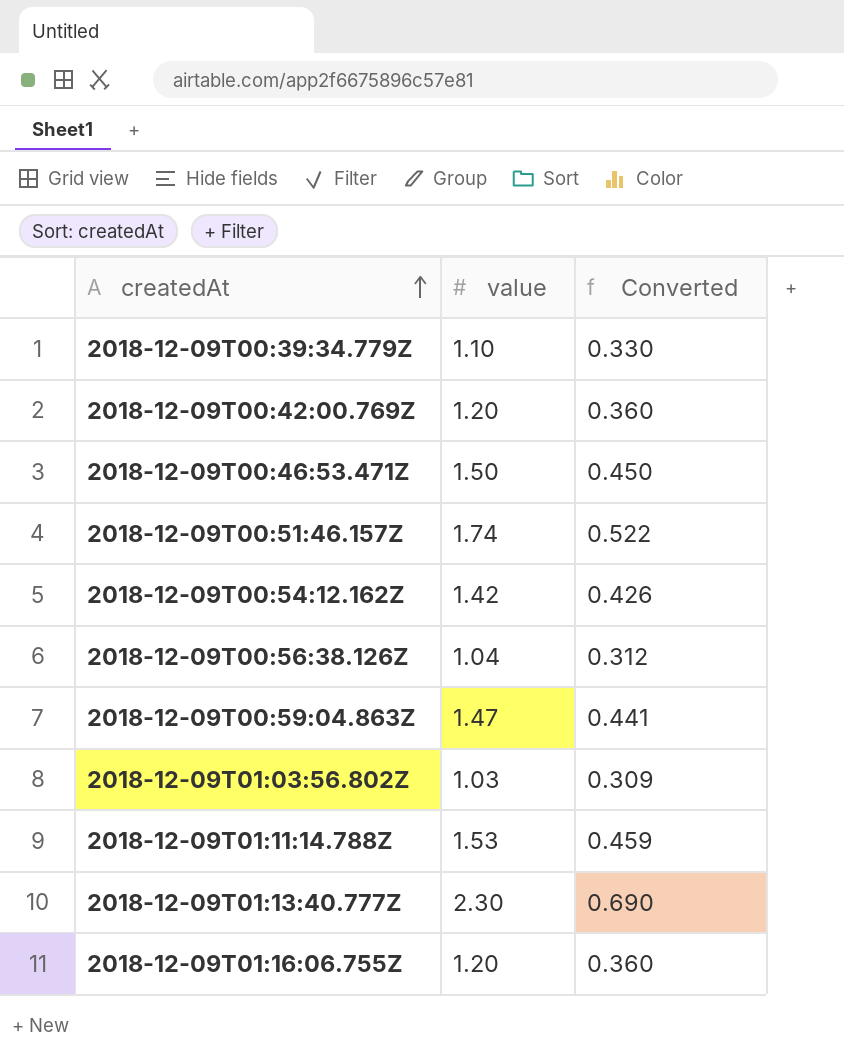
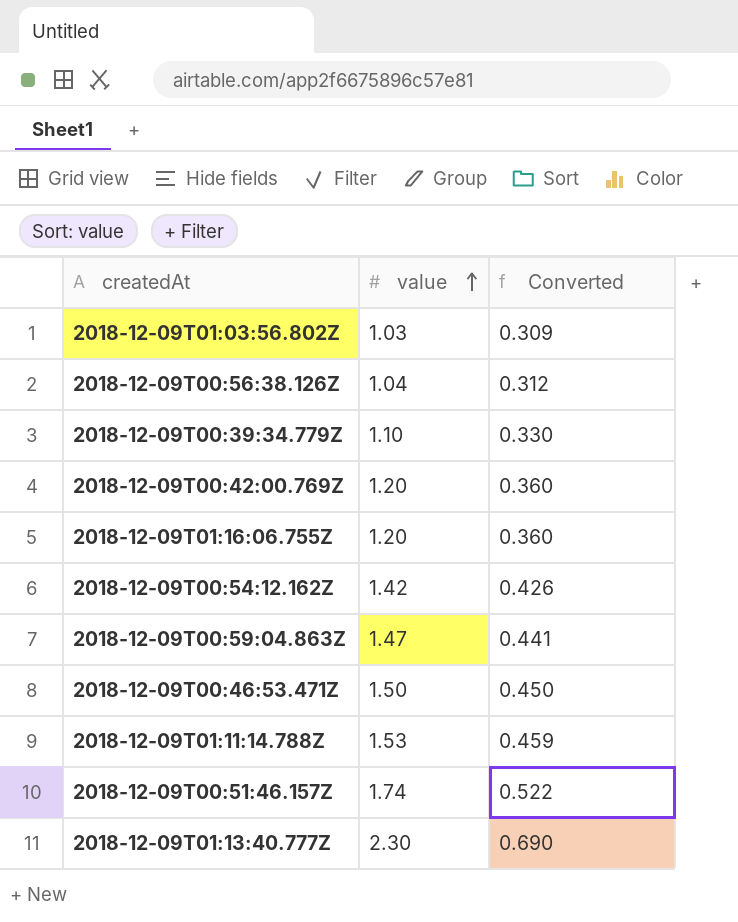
row order: createdAt ascending -> value ascending

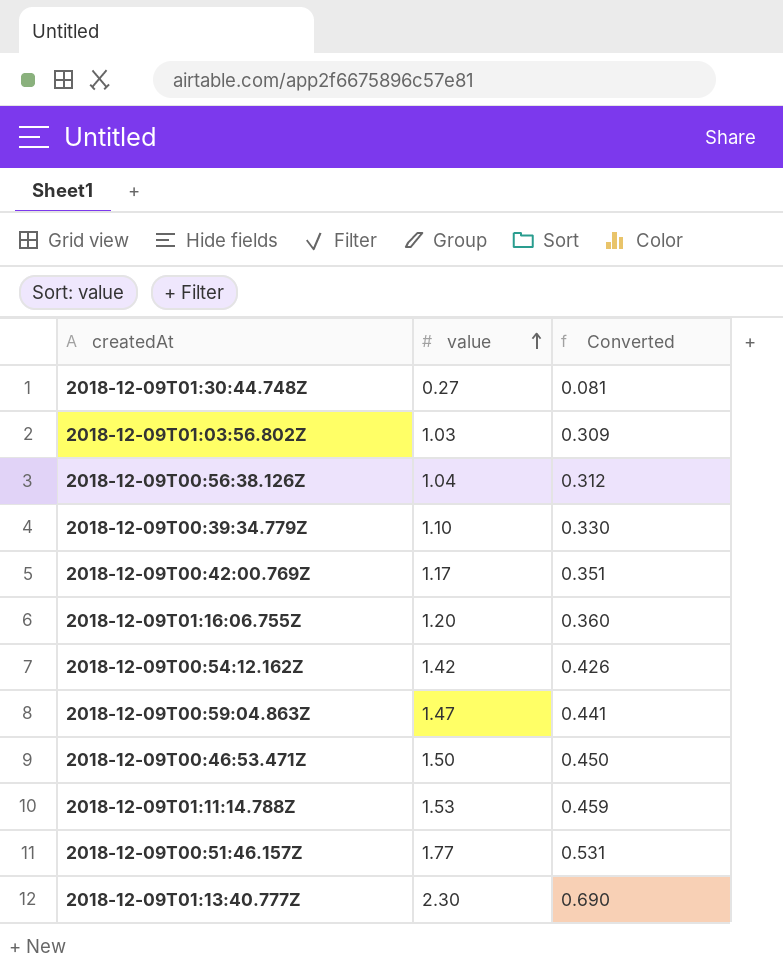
row 2018-12-09T01:30:44.748Z: none -> 0.27 | 0.081
2018-12-09T00:42:00.769Z | value: 1.20 -> 1.17
2018-12-09T00:42:00.769Z | Converted: 0.360 -> 0.351
2018-12-09T00:51:46.157Z | value: 1.74 -> 1.77
2018-12-09T00:51:46.157Z | Converted: 0.522 -> 0.531

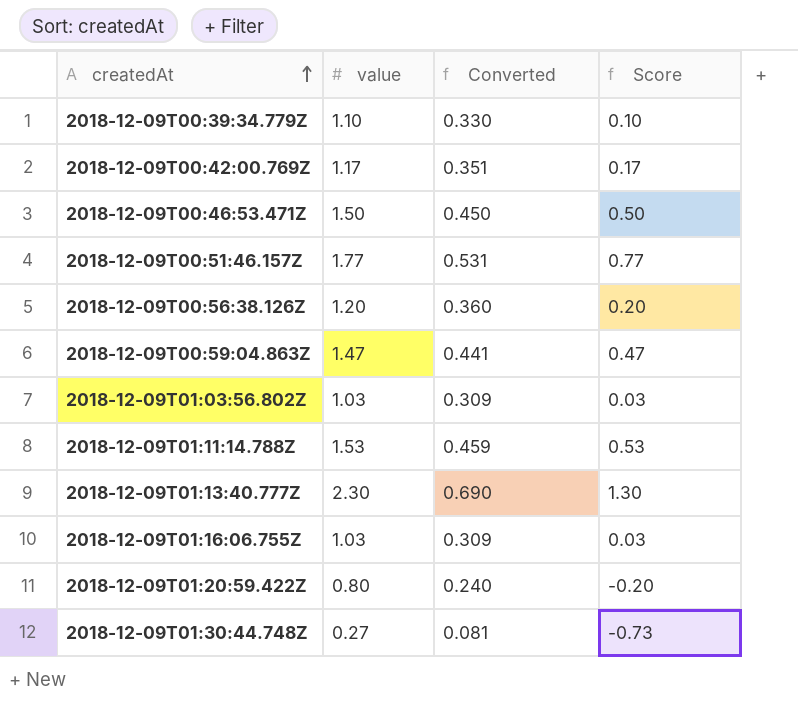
row order: value ascending -> createdAt ascending
column Score | formula: none -> [value] - 1
row 2018-12-09T00:54:12.162Z: 1.42 | 0.426 -> none
2018-12-09T00:56:38.126Z | value: 1.04 -> 1.20
2018-12-09T00:56:38.126Z | Converted: 0.312 -> 0.360
2018-12-09T01:16:06.755Z | value: 1.20 -> 1.03
2018-12-09T01:16:06.755Z | Converted: 0.360 -> 0.309
row 2018-12-09T01:20:59.422Z: none -> 0.80 | 0.240 | -0.20

